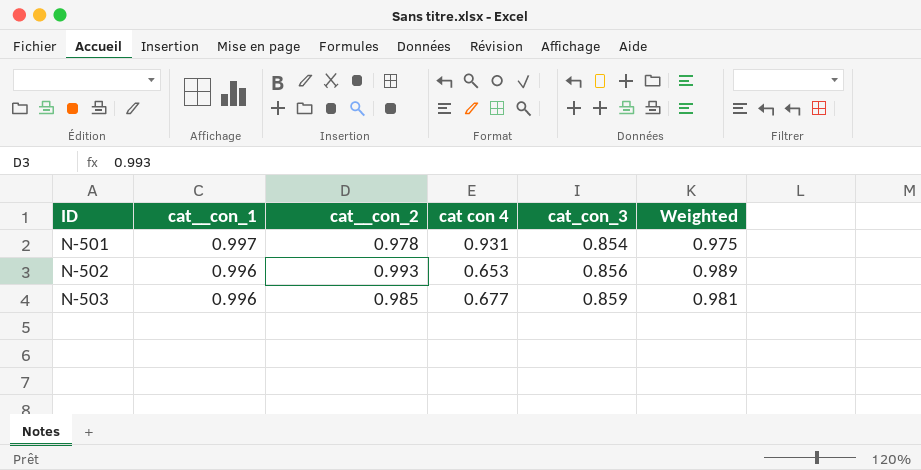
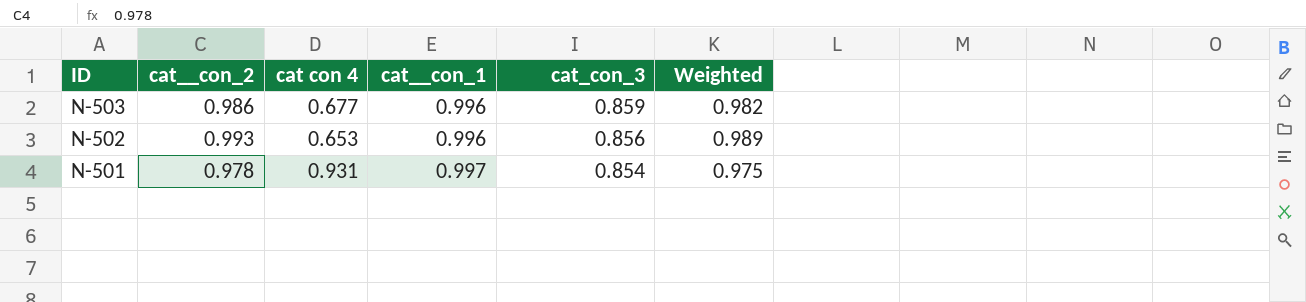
row order: ID ascending -> ID descending
column cat__con_1 | position: 2 -> 4
N-503 | cat__con_2: 0.985 -> 0.986
N-503 | Weighted: 0.981 -> 0.982

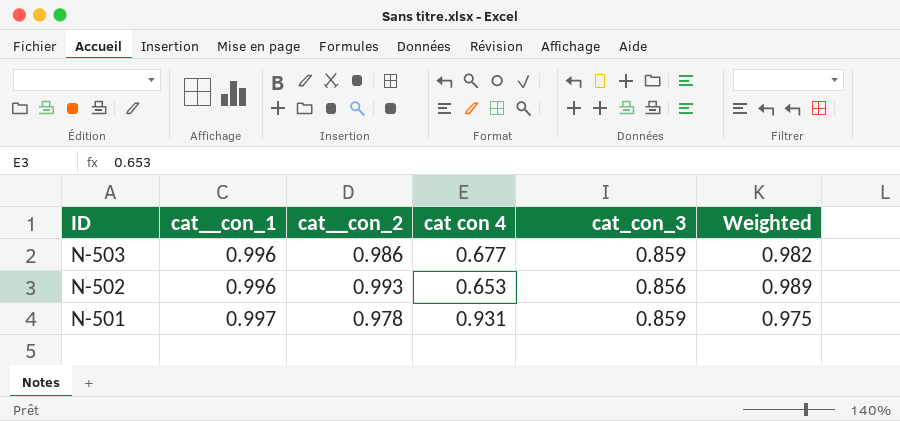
column cat__con_1 | position: 4 -> 2
N-501 | cat_con_3: 0.854 -> 0.859

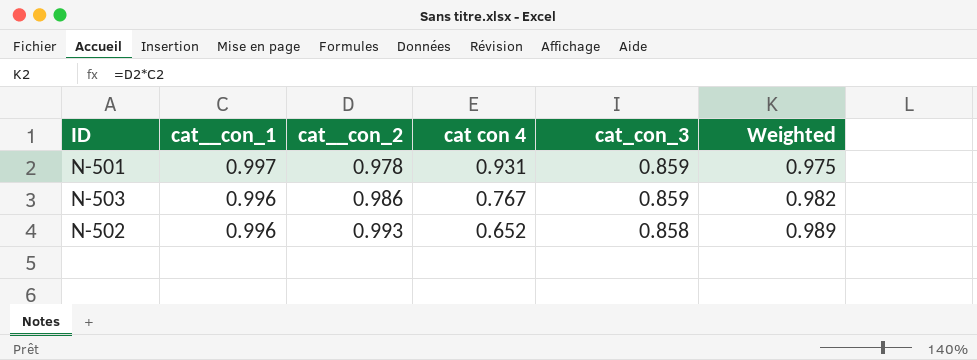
row order: ID descending -> cat__con_1 descending
N-503 | cat con 4: 0.677 -> 0.767
N-502 | cat con 4: 0.653 -> 0.652
N-502 | cat_con_3: 0.856 -> 0.858

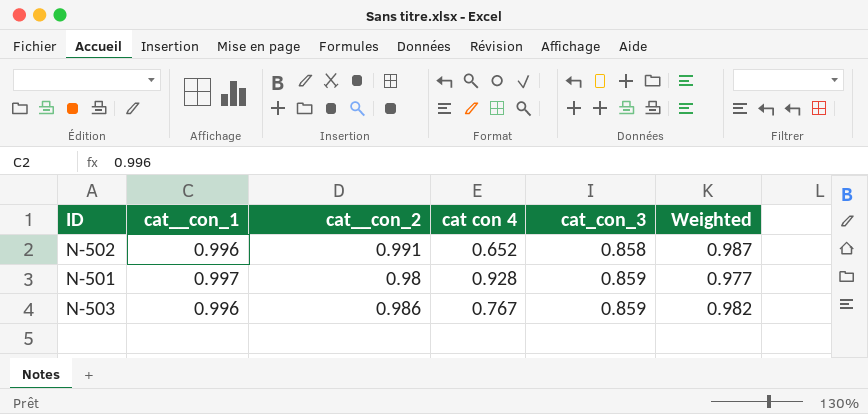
row order: cat__con_1 descending -> cat_con_3 ascending
N-502 | cat__con_2: 0.993 -> 0.991
N-502 | Weighted: 0.989 -> 0.987
N-501 | cat__con_2: 0.978 -> 0.98
N-501 | cat con 4: 0.931 -> 0.928
N-501 | Weighted: 0.975 -> 0.977

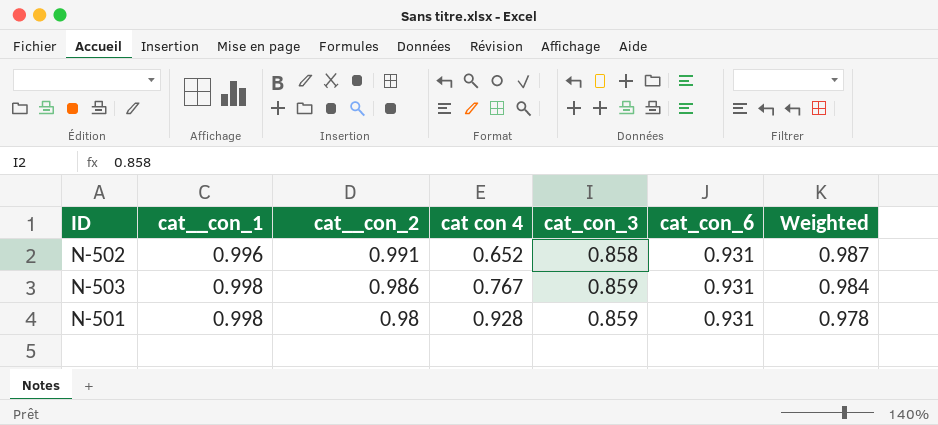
row order: cat_con_3 ascending -> cat__con_1 ascending
column cat_con_6 | position: none -> 6
N-503 | cat__con_1: 0.996 -> 0.998
N-503 | Weighted: 0.982 -> 0.984
N-501 | cat__con_1: 0.997 -> 0.998
N-501 | Weighted: 0.977 -> 0.978

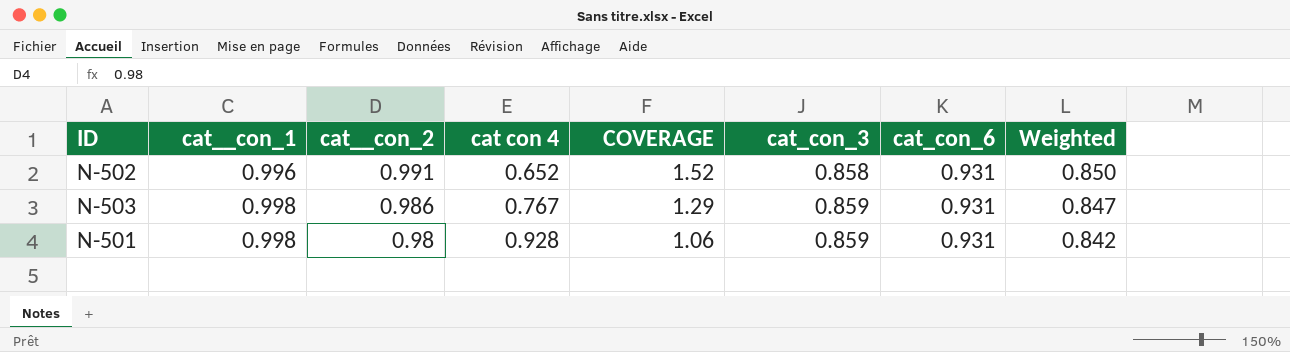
column COVERAGE | formula: none -> [cat__con_2] / [cat con 4]
column Weighted | formula: [cat__con_1] * [cat__con_2] -> [cat__con_2] * [cat_con_3]

